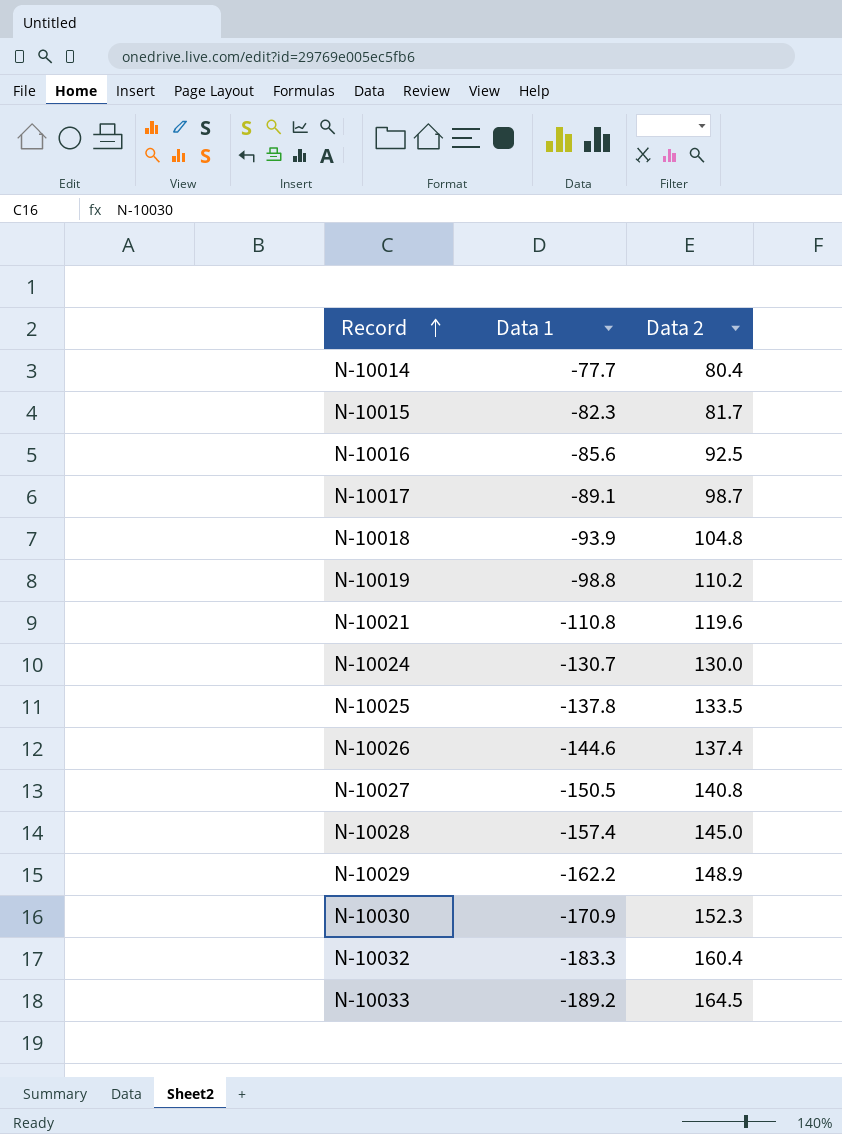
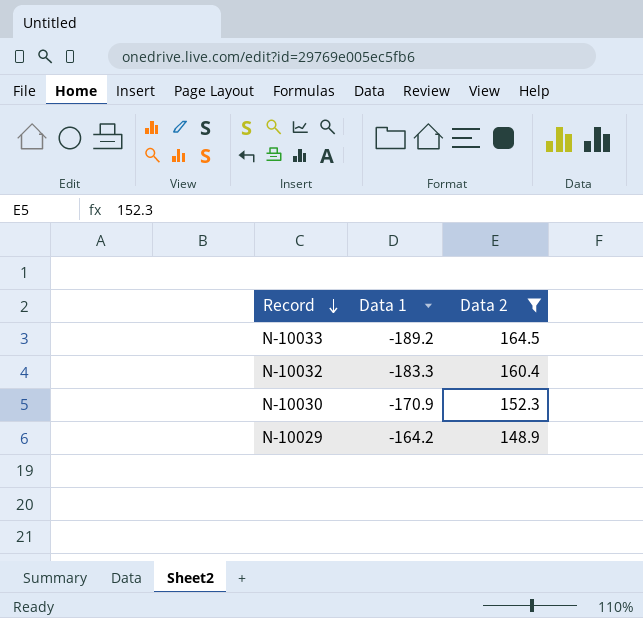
filter: none -> Data 2 >= 148.9
row order: Record ascending -> Record descending
N-10029 | Data 1: -162.2 -> -164.2

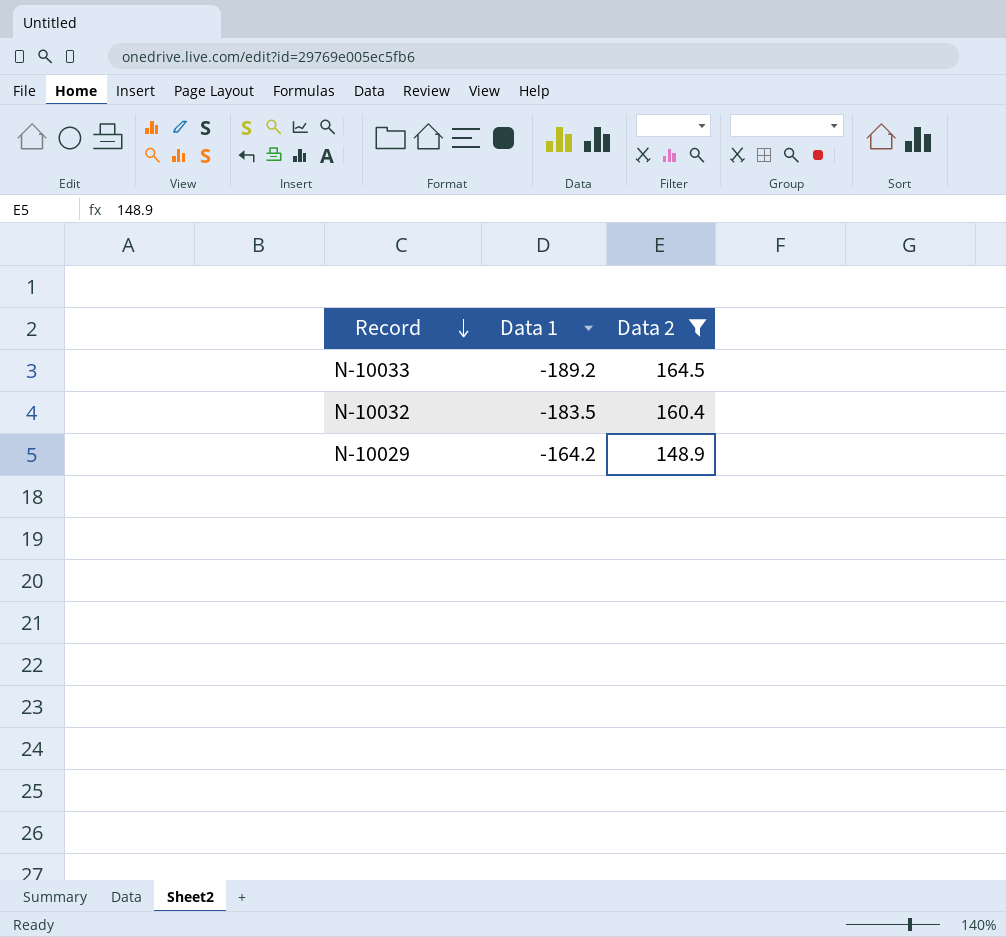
row N-10030: -170.9 | 152.3 -> none
N-10032 | Data 1: -183.3 -> -183.5

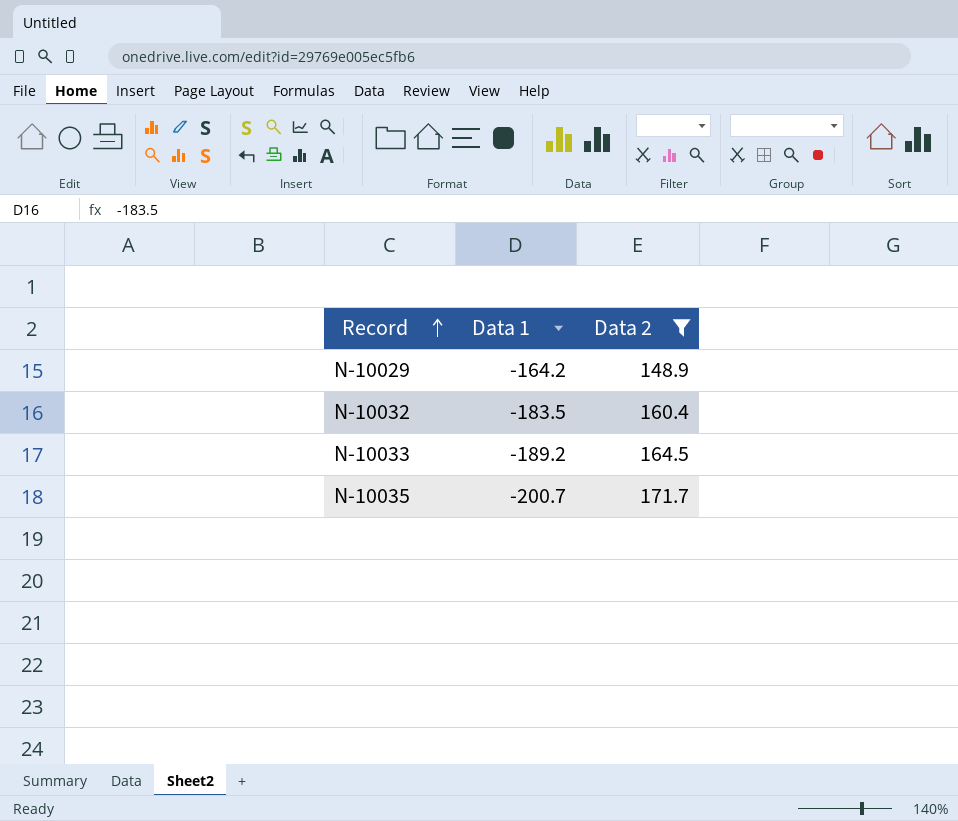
row order: Record descending -> Record ascending
row N-10035: none -> -200.7 | 171.7

